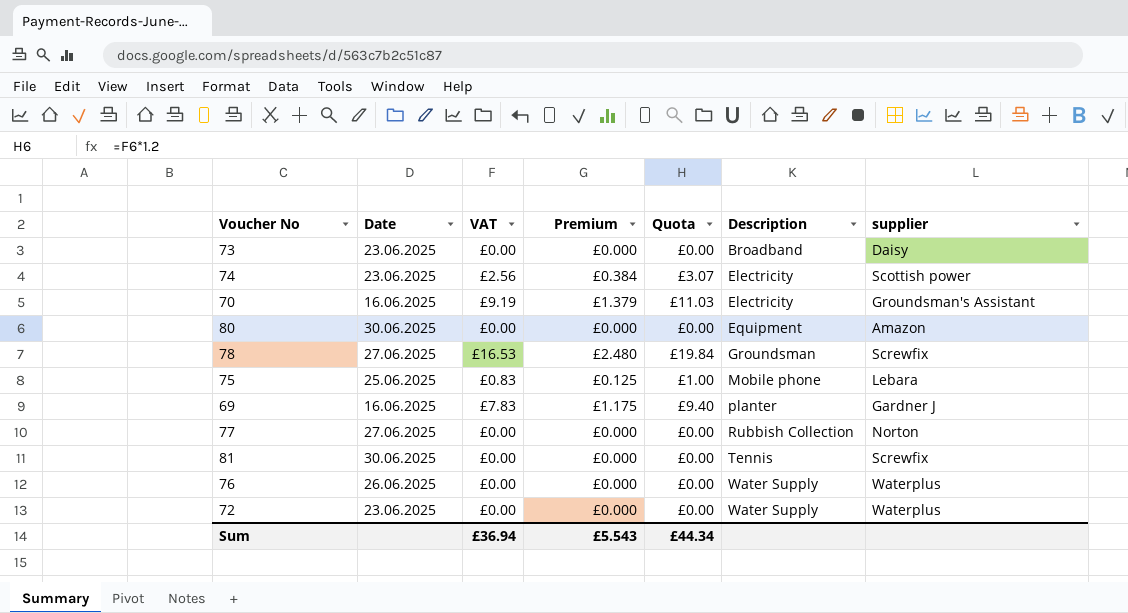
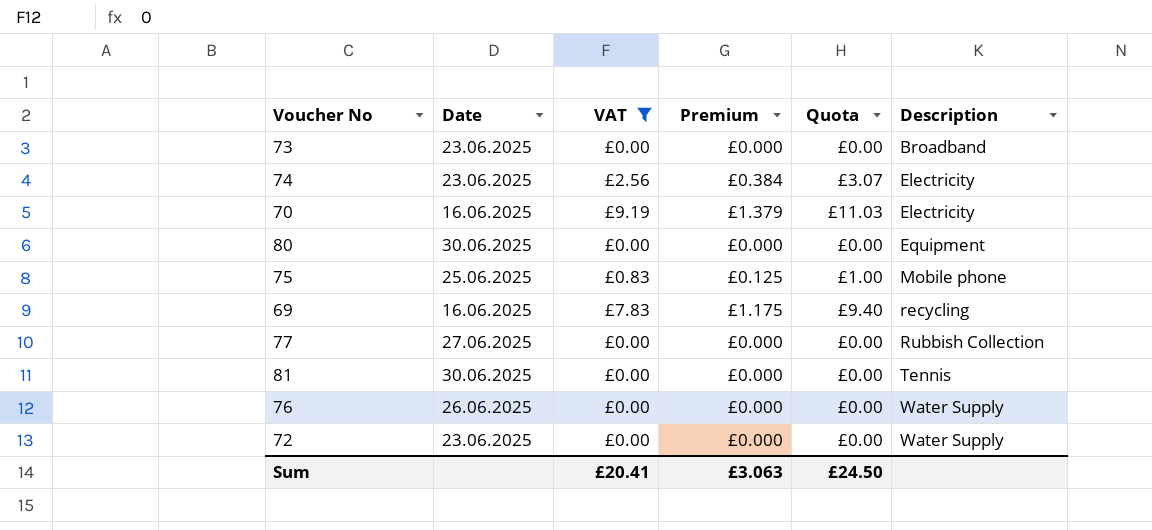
filter: none -> VAT != £16.53
column supplier | position: 7 -> none
69 | Description: planter -> recycling
Sum | VAT: £36.94 -> £20.41
Sum | Premium: £5.543 -> £3.063
Sum | Quota: £44.34 -> £24.50

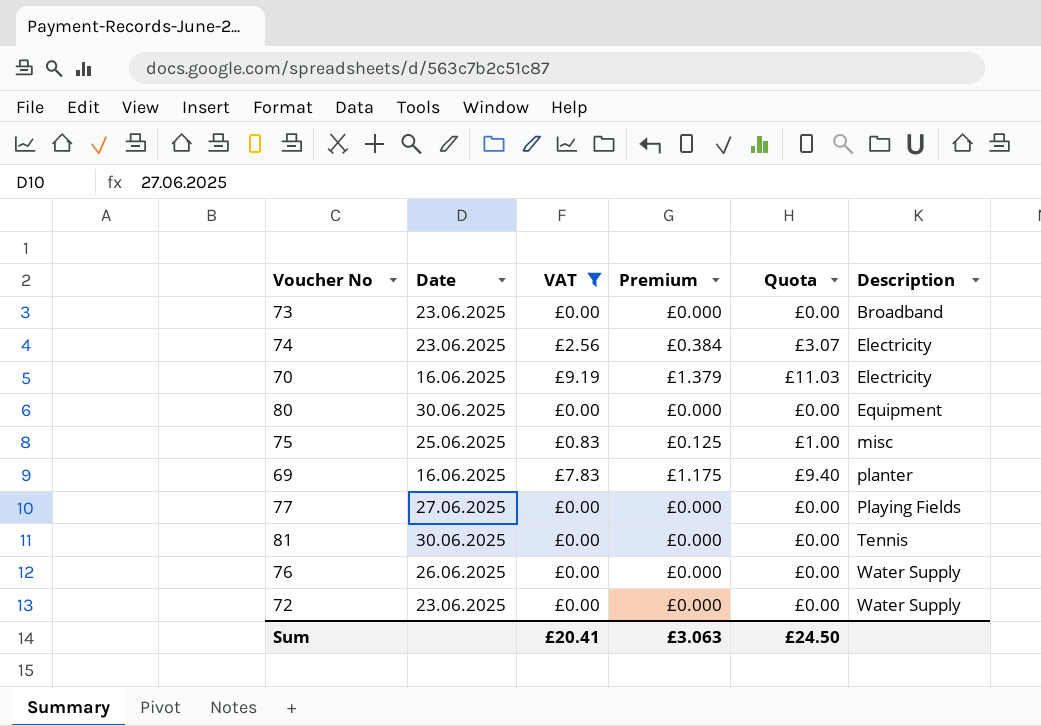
75 | Description: Mobile phone -> misc
69 | Description: recycling -> planter
77 | Description: Rubbish Collection -> Playing Fields

